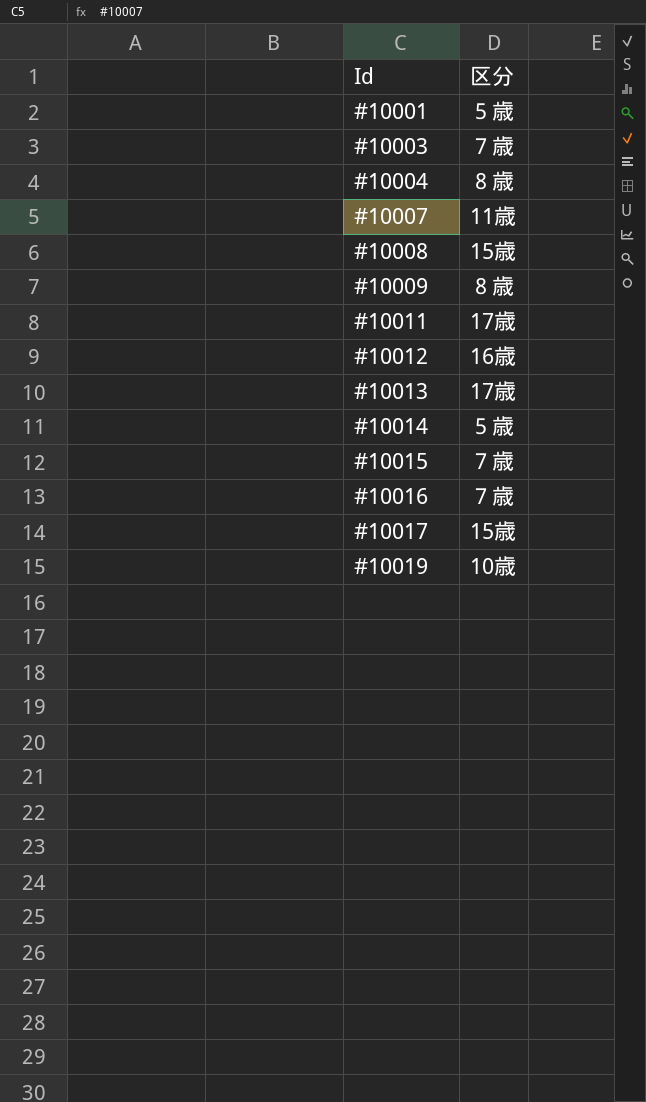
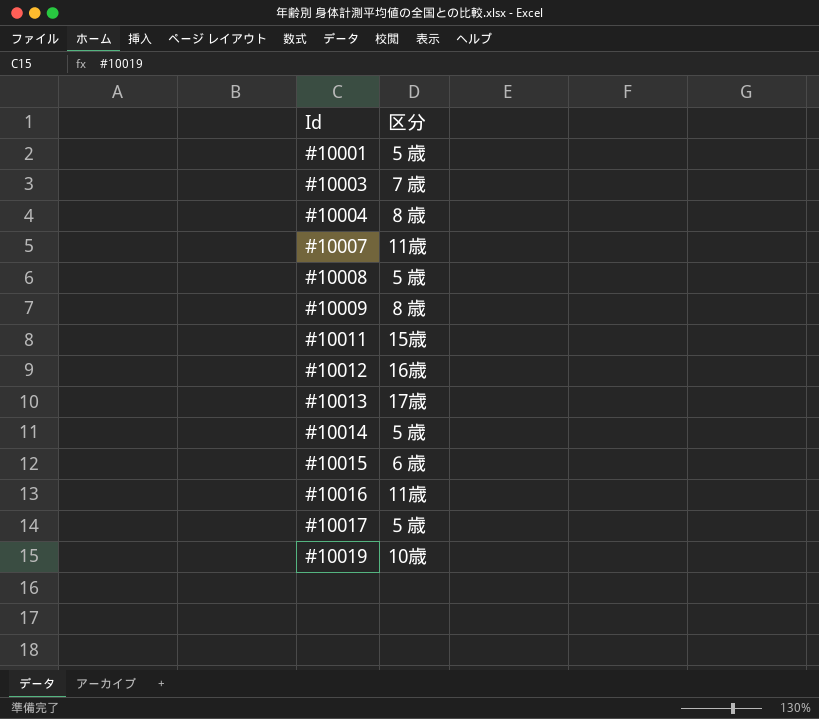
#10008 | 区分: 15歳 -> ５歳
#10011 | 区分: 17歳 -> 15歳
#10015 | 区分: ７歳 -> ６歳
#10016 | 区分: ７歳 -> 11歳
#10017 | 区分: 15歳 -> ５歳

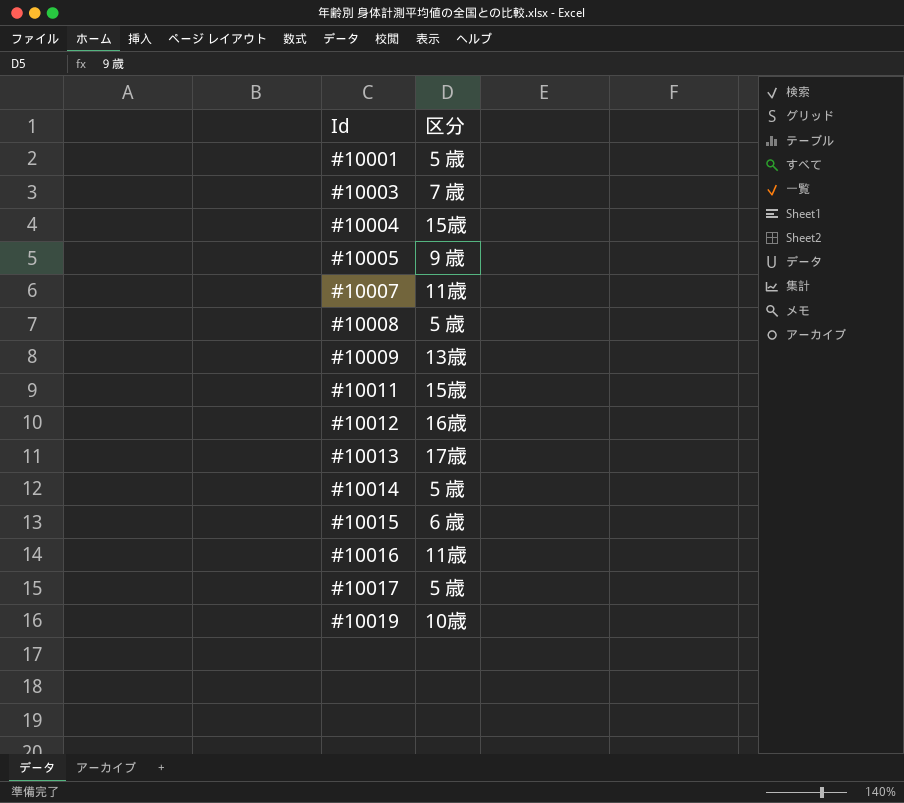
#10004 | 区分: ８歳 -> 15歳
row #10005: none -> ９歳
#10009 | 区分: ８歳 -> 13歳

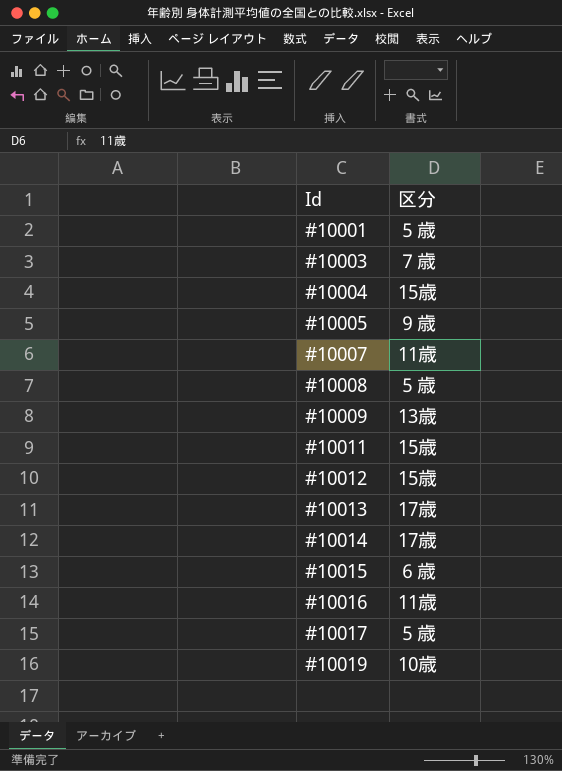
#10012 | 区分: 16歳 -> 15歳
#10014 | 区分: ５歳 -> 17歳

